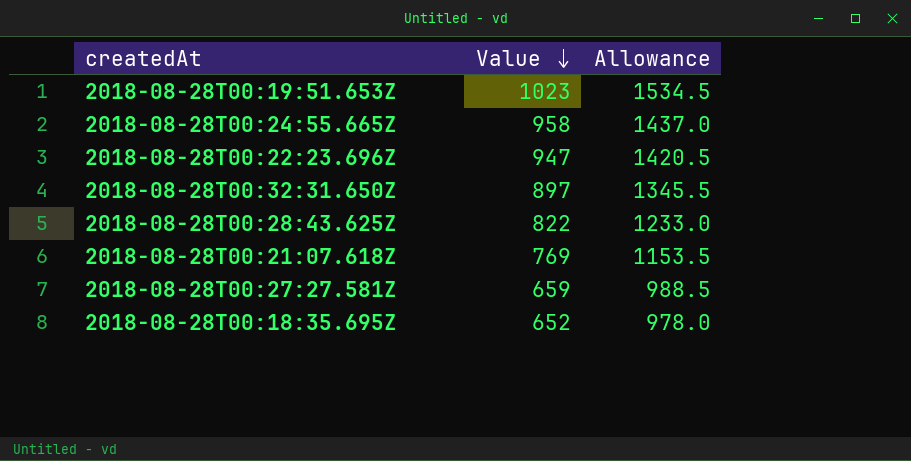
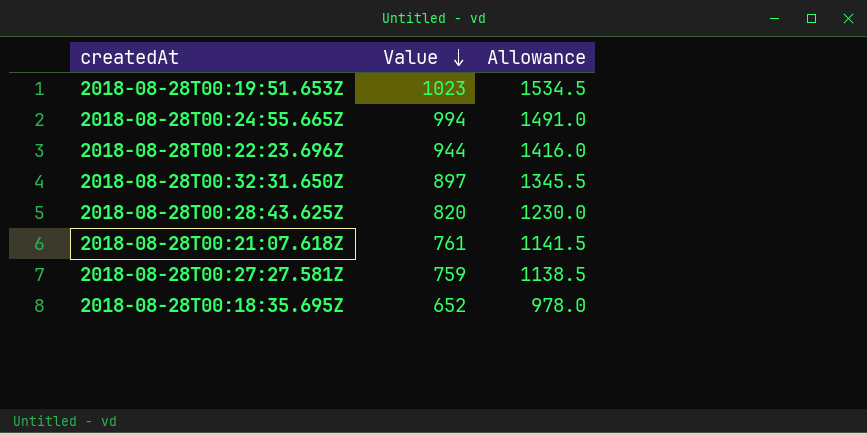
2018-08-28T00:24:55.665Z | Value: 958 -> 994
2018-08-28T00:24:55.665Z | Allowance: 1437.0 -> 1491.0
2018-08-28T00:22:23.696Z | Value: 947 -> 944
2018-08-28T00:22:23.696Z | Allowance: 1420.5 -> 1416.0
2018-08-28T00:28:43.625Z | Value: 822 -> 820
2018-08-28T00:28:43.625Z | Allowance: 1233.0 -> 1230.0
2018-08-28T00:21:07.618Z | Value: 769 -> 761
2018-08-28T00:21:07.618Z | Allowance: 1153.5 -> 1141.5
2018-08-28T00:27:27.581Z | Value: 659 -> 759
2018-08-28T00:27:27.581Z | Allowance: 988.5 -> 1138.5

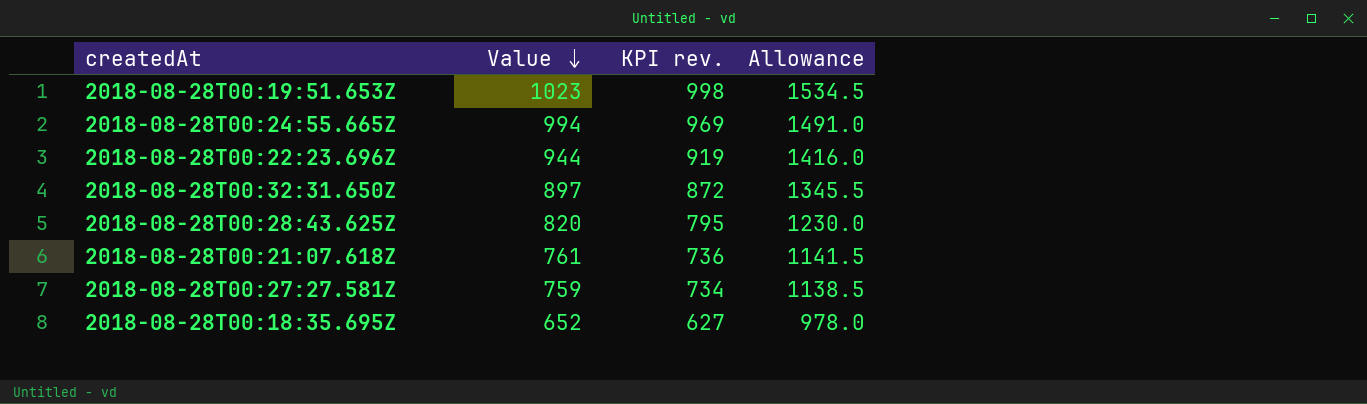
column KPI rev. | formula: none -> [Value] - 25

